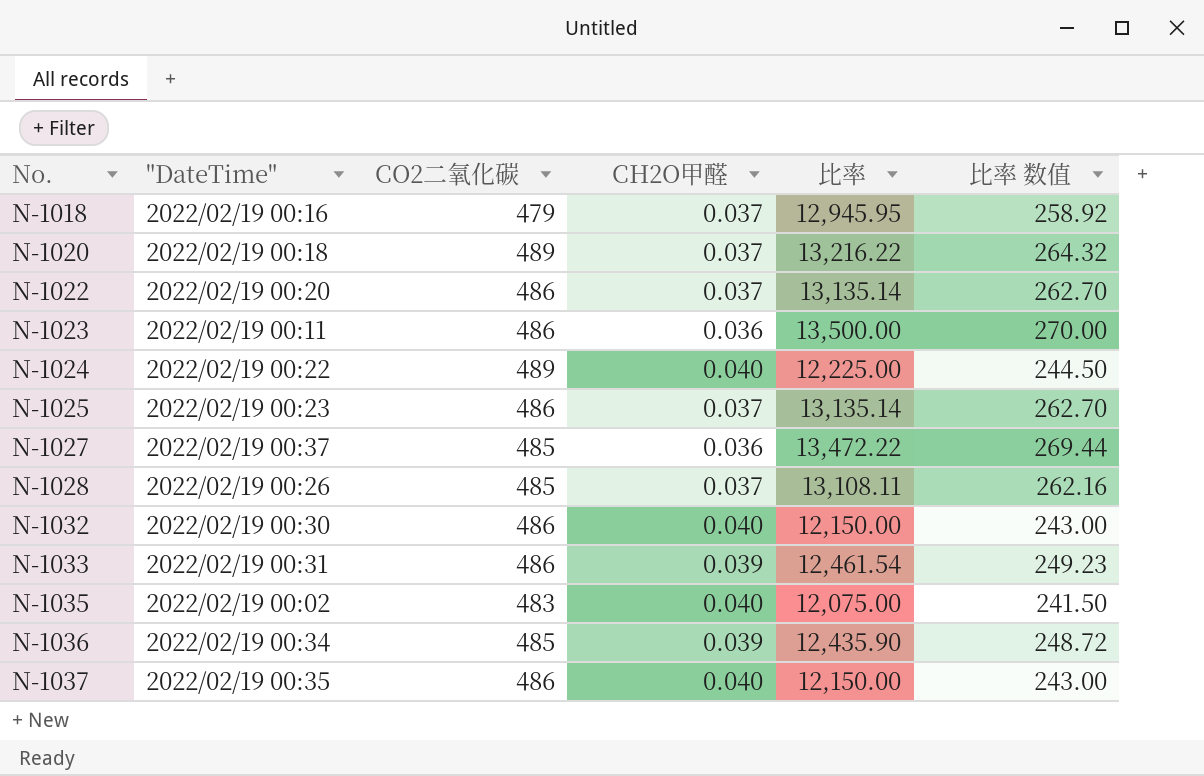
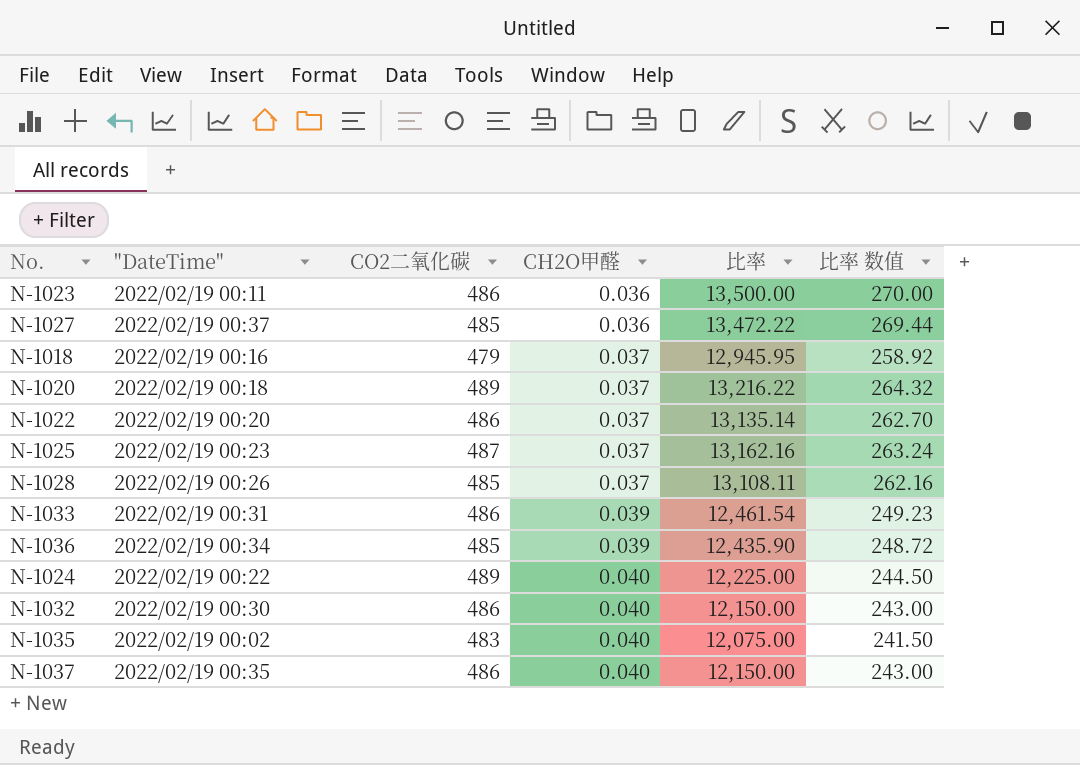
row order: No. ascending -> CH2O甲醛 ascending
N-1025 | CO2二氧化碳: 486 -> 487
N-1025 | 比率: 13,135.14 -> 13,162.16
N-1025 | 比率 数值: 262.70 -> 263.24

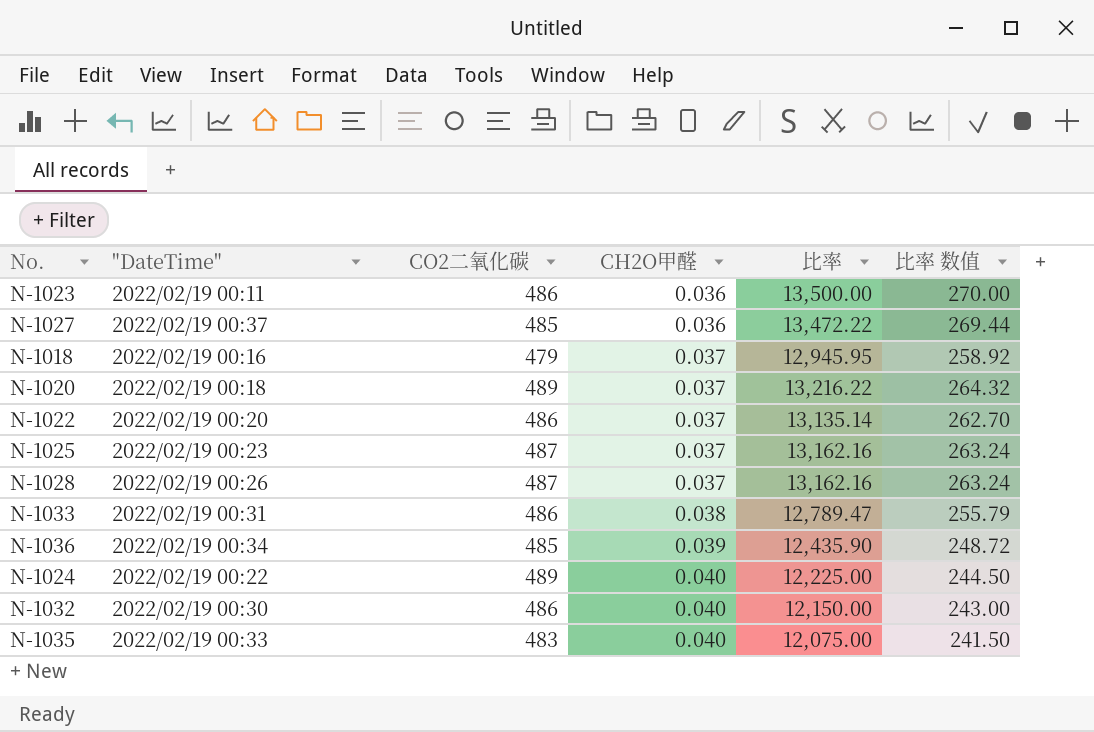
row N-1037: 2022/02/19 00:35 | 486 | 0.040 | 12,150.00 | 243.00 -> none
N-1028 | CO2二氧化碳: 485 -> 487
N-1028 | 比率: 13,108.11 -> 13,162.16
N-1028 | 比率 数值: 262.16 -> 263.24
N-1033 | CH2O甲醛: 0.039 -> 0.038
N-1033 | 比率: 12,461.54 -> 12,789.47
N-1033 | 比率 数值: 249.23 -> 255.79
N-1035 | "DateTime": 2022/02/19 00:02 -> 2022/02/19 00:33

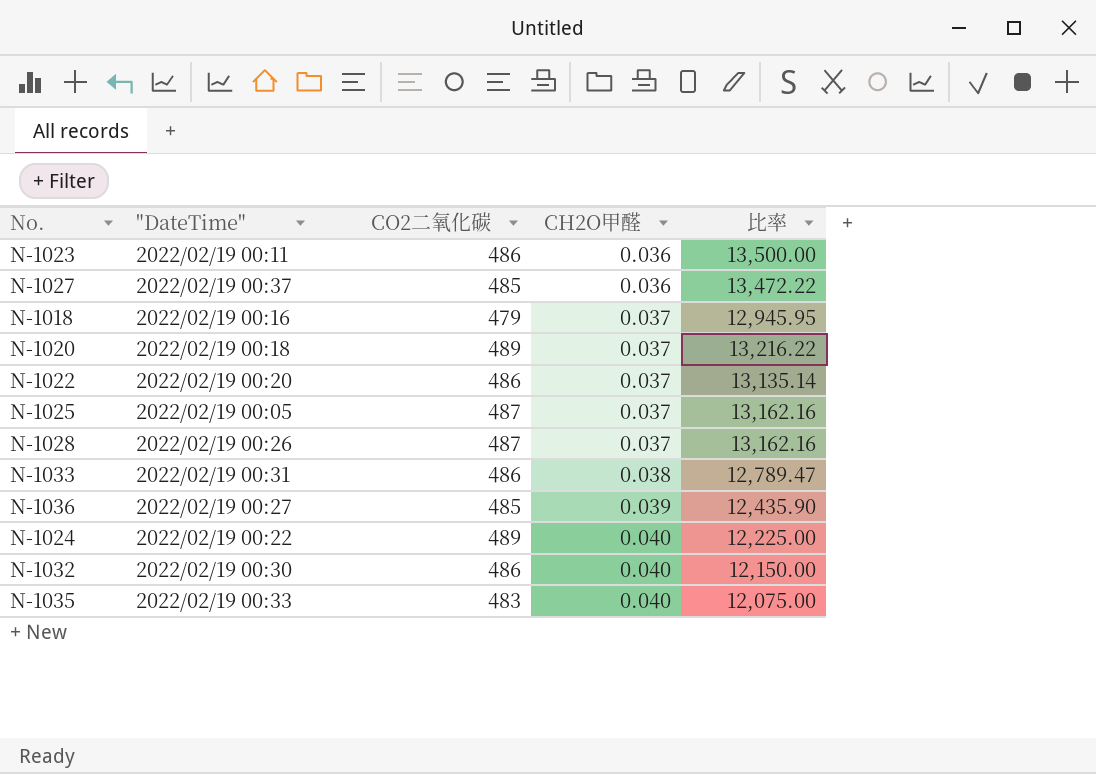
column 比率 数值 | formula: [比率] * 0.02 -> none
N-1025 | "DateTime": 2022/02/19 00:23 -> 2022/02/19 00:05
N-1036 | "DateTime": 2022/02/19 00:34 -> 2022/02/19 00:27

